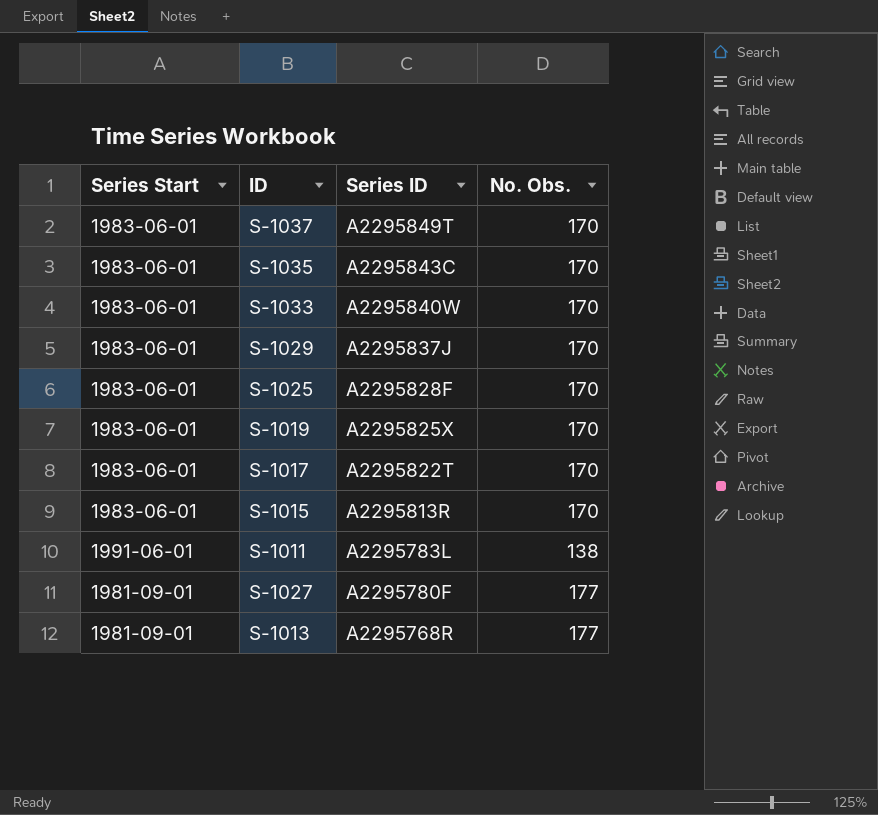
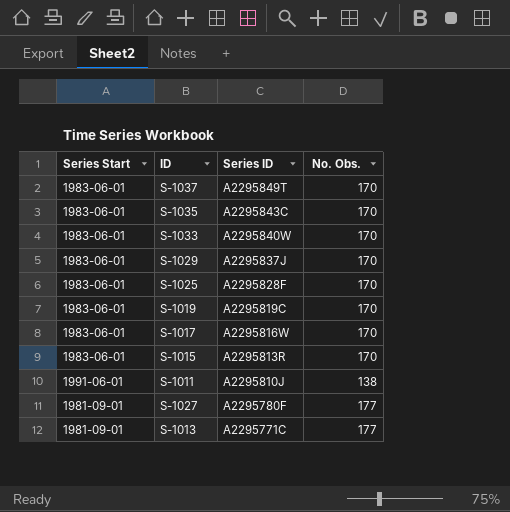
S-1019 | Series ID: A2295825X -> A2295819C
S-1017 | Series ID: A2295822T -> A2295816W
S-1011 | Series ID: A2295783L -> A2295810J
S-1013 | Series ID: A2295768R -> A2295771C

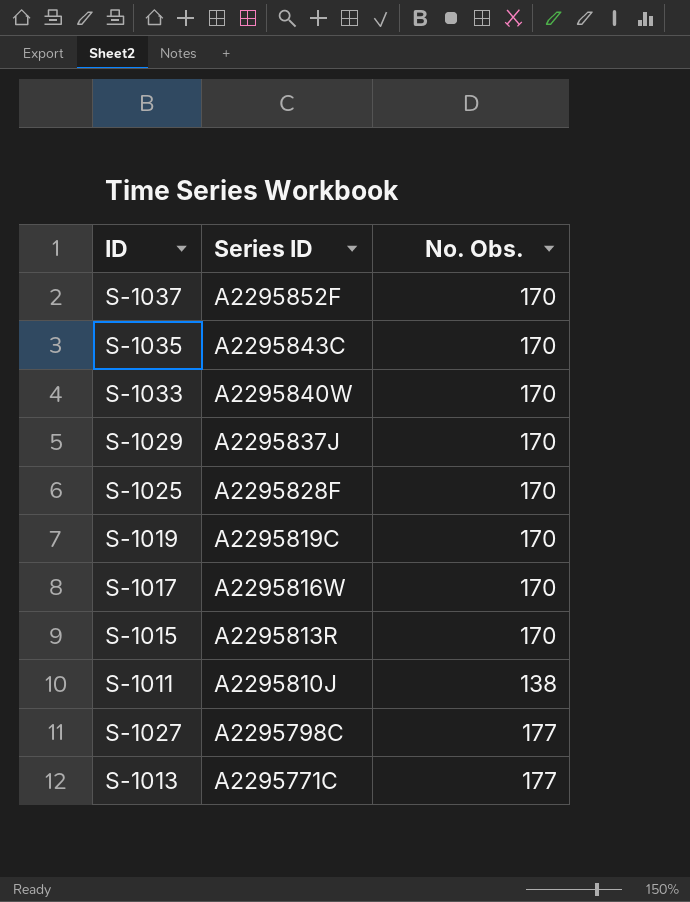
column Series Start | position: 1 -> none
S-1037 | Series ID: A2295849T -> A2295852F
S-1027 | Series ID: A2295780F -> A2295798C

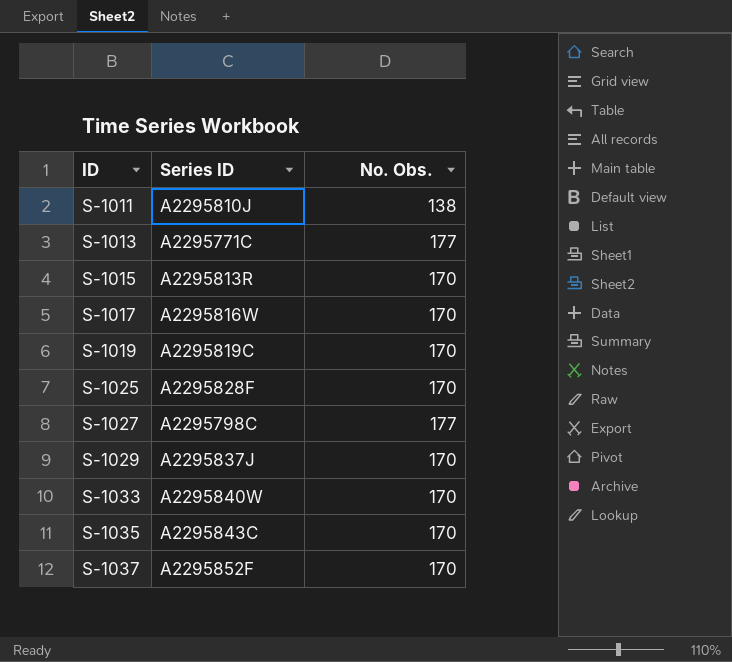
row order: Series ID descending -> ID ascending

